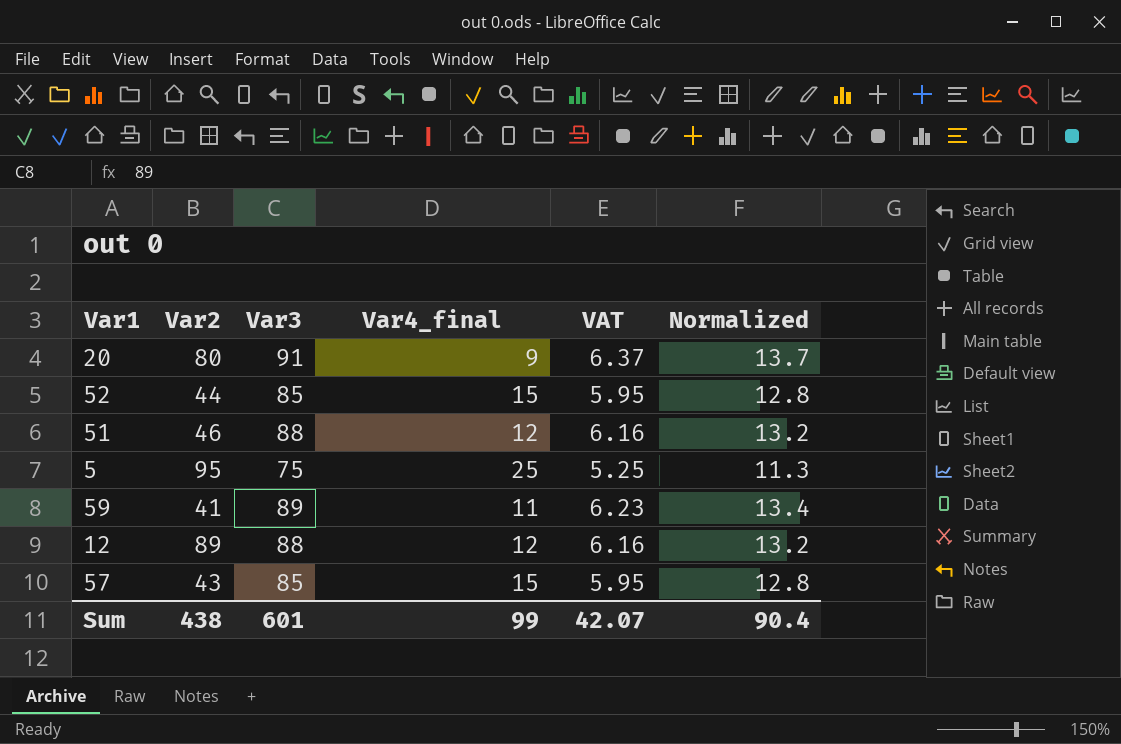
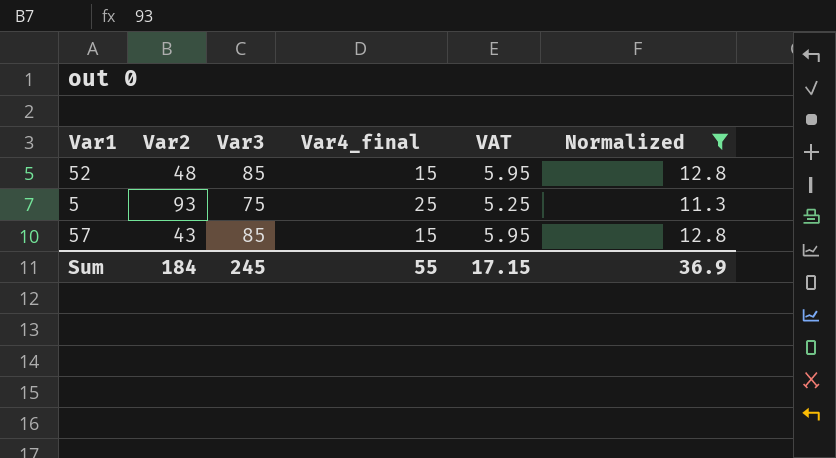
filter: none -> Normalized <= 12.8
52 | Var2: 44 -> 48
5 | Var2: 95 -> 93
Sum | Var2: 438 -> 184
Sum | Var3: 601 -> 245
Sum | Var4_final: 99 -> 55
Sum | VAT: 42.07 -> 17.15
Sum | Normalized: 90.4 -> 36.9

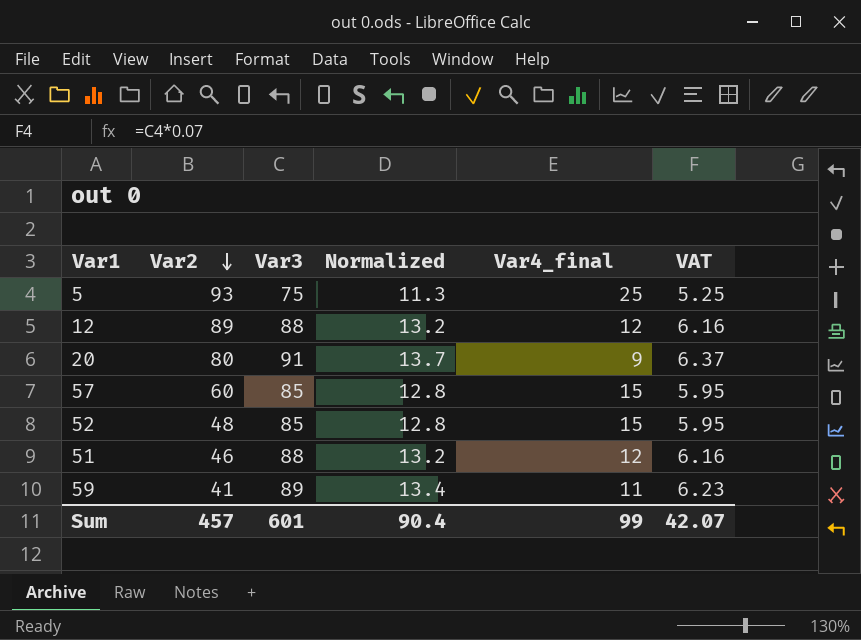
filter: Normalized <= 12.8 -> none
row order: none -> Var2 descending
column Normalized | position: 6 -> 4
57 | Var2: 43 -> 60
Sum | Var2: 184 -> 457
Sum | Var3: 245 -> 601
Sum | Normalized: 36.9 -> 90.4
Sum | Var4_final: 55 -> 99
Sum | VAT: 17.15 -> 42.07

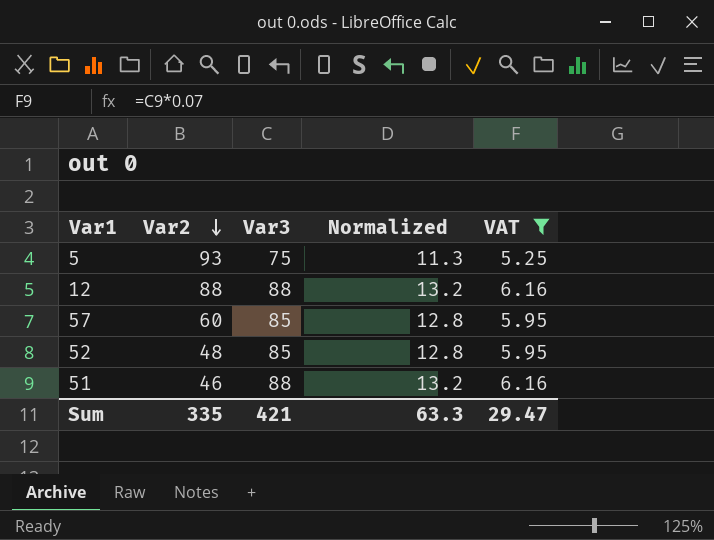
filter: none -> VAT <= 6.16
column Var4_final | position: 5 -> none
12 | Var2: 89 -> 88
Sum | Var2: 457 -> 335
Sum | Var3: 601 -> 421
Sum | Normalized: 90.4 -> 63.3
Sum | VAT: 42.07 -> 29.47

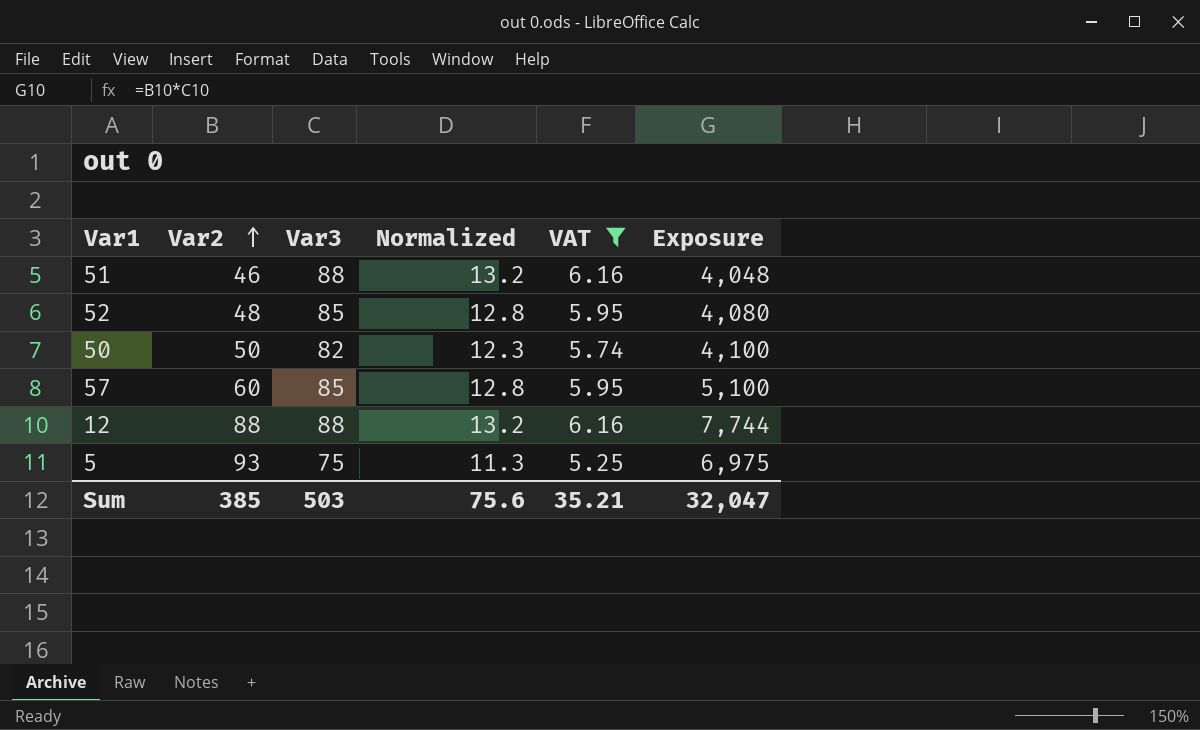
row order: Var2 descending -> Var2 ascending
column Exposure | formula: none -> [Var2] * [Var3]
row 50: none -> 50 | 82 | 12.3 | 5.74 | 4,100
Sum | Var2: 335 -> 385
Sum | Var3: 421 -> 503
Sum | Normalized: 63.3 -> 75.6
Sum | VAT: 29.47 -> 35.21

